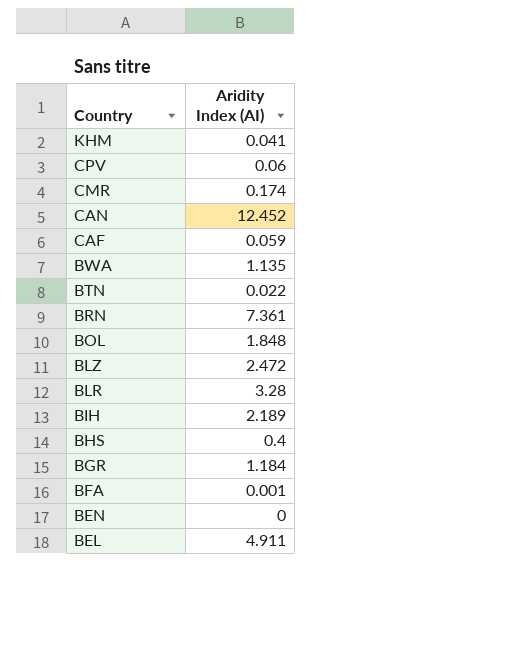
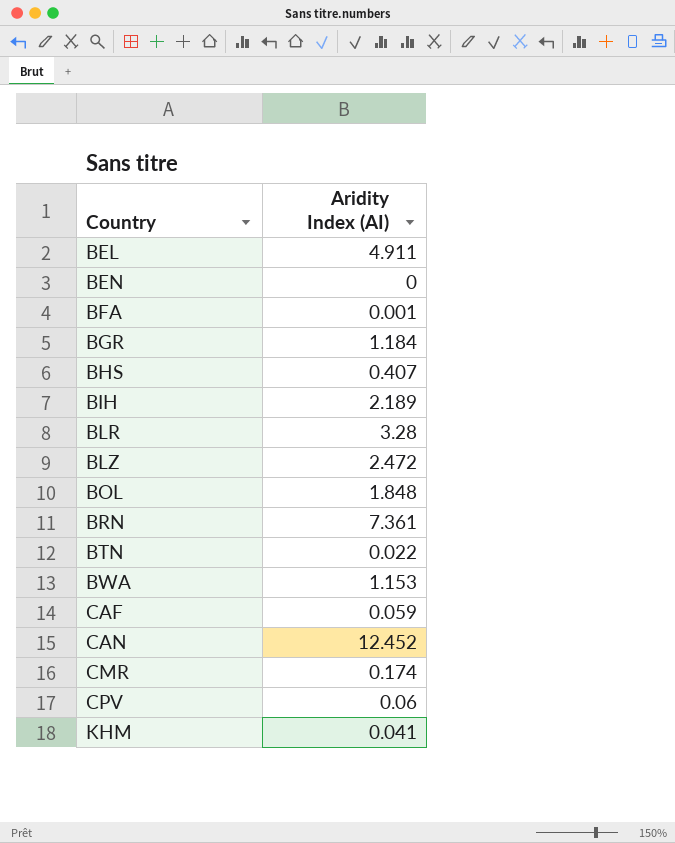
row order: Country descending -> Country ascending
BHS | Aridity Index (AI): 0.4 -> 0.407
BWA | Aridity Index (AI): 1.135 -> 1.153

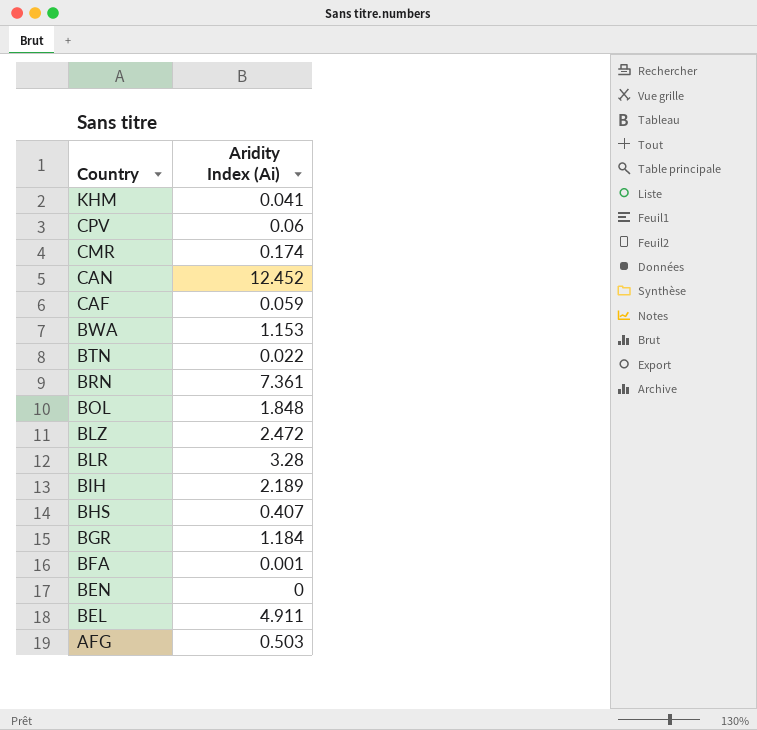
row order: Country ascending -> Country descending
column name: Aridity Index (AI) -> Aridity Index (Ai)
row AFG: none -> 0.503

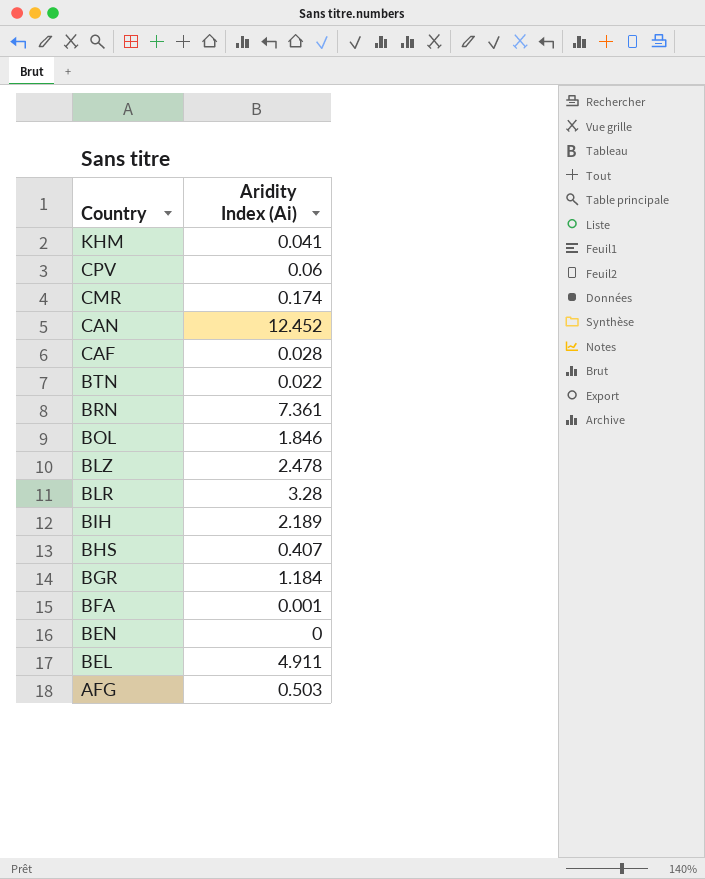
row BWA: 1.153 -> none
CAF | Aridity Index (Ai): 0.059 -> 0.028
BOL | Aridity Index (Ai): 1.848 -> 1.846
BLZ | Aridity Index (Ai): 2.472 -> 2.478

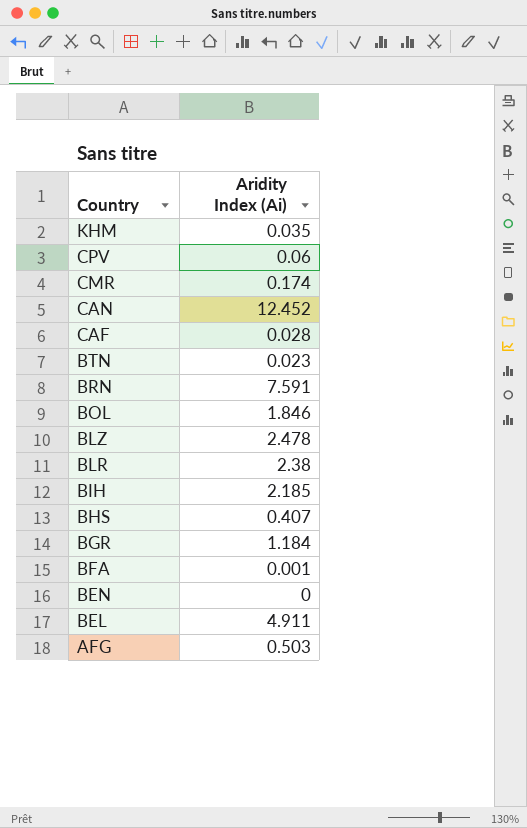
KHM | Aridity Index (Ai): 0.041 -> 0.035
BTN | Aridity Index (Ai): 0.022 -> 0.023
BRN | Aridity Index (Ai): 7.361 -> 7.591
BLR | Aridity Index (Ai): 3.28 -> 2.38
BIH | Aridity Index (Ai): 2.189 -> 2.185

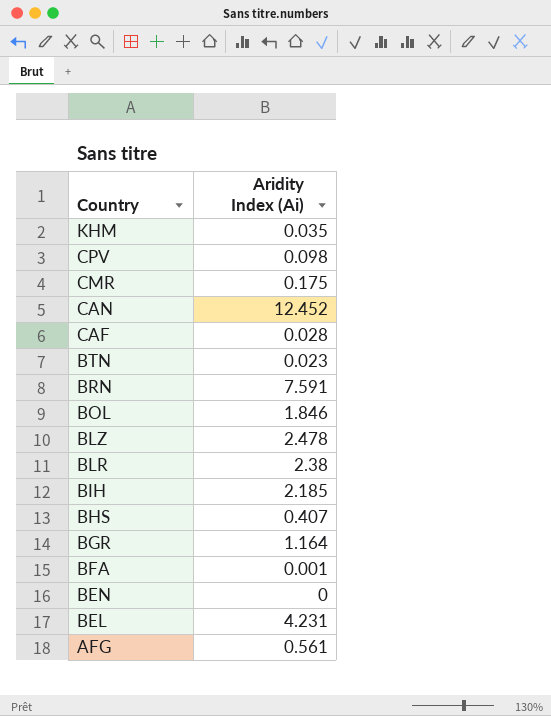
CPV | Aridity Index (Ai): 0.06 -> 0.098
CMR | Aridity Index (Ai): 0.174 -> 0.175
BGR | Aridity Index (Ai): 1.184 -> 1.164
BEL | Aridity Index (Ai): 4.911 -> 4.231
AFG | Aridity Index (Ai): 0.503 -> 0.561

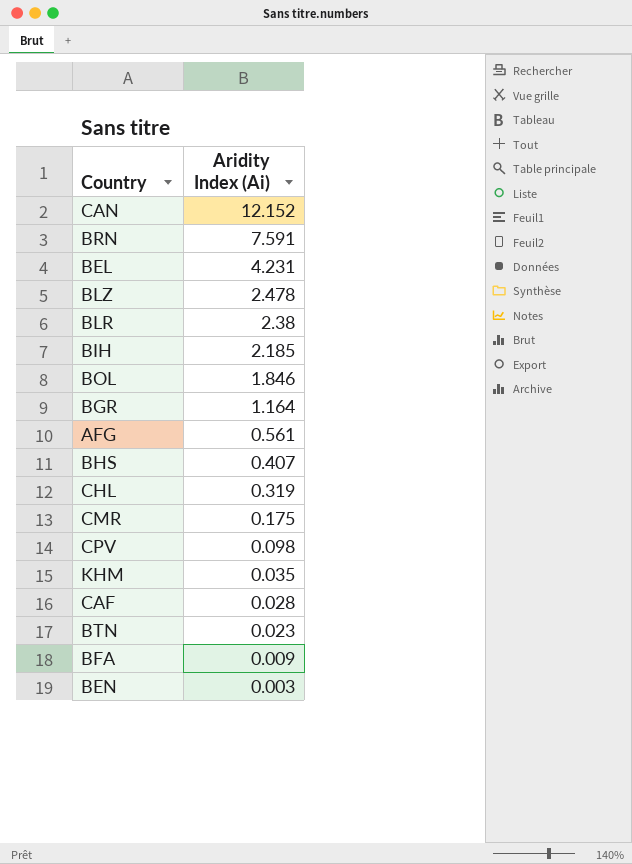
row order: Country descending -> Aridity Index (Ai) descending
CAN | Aridity Index (Ai): 12.452 -> 12.152
row CHL: none -> 0.319
BFA | Aridity Index (Ai): 0.001 -> 0.009
BEN | Aridity Index (Ai): 0 -> 0.003

